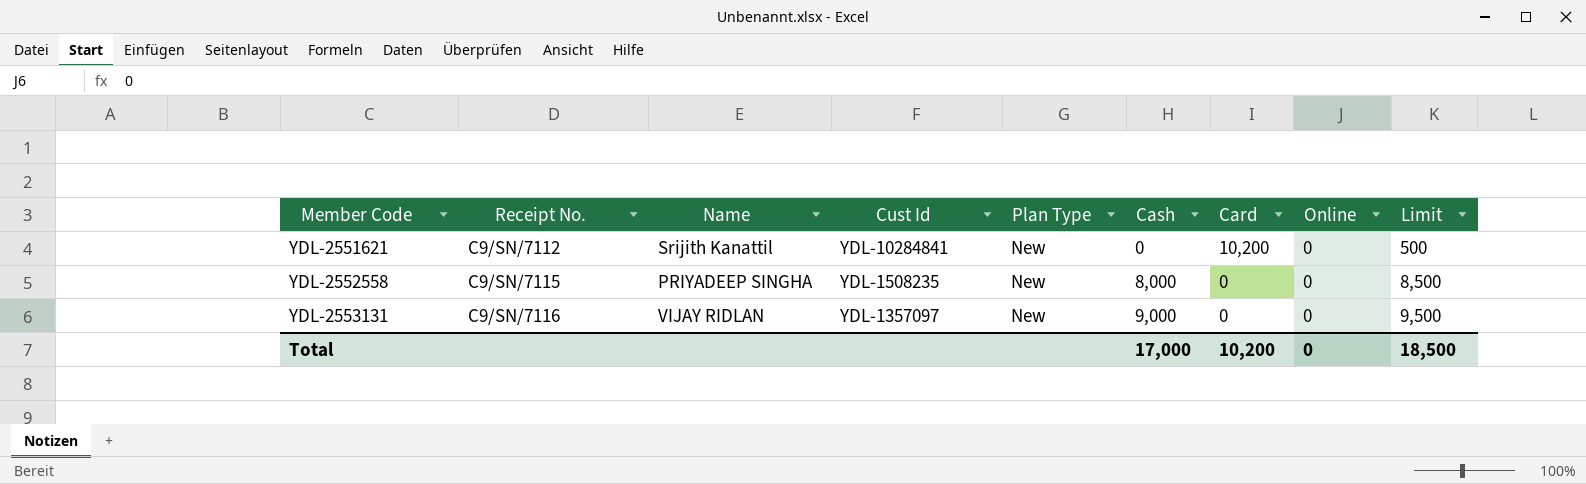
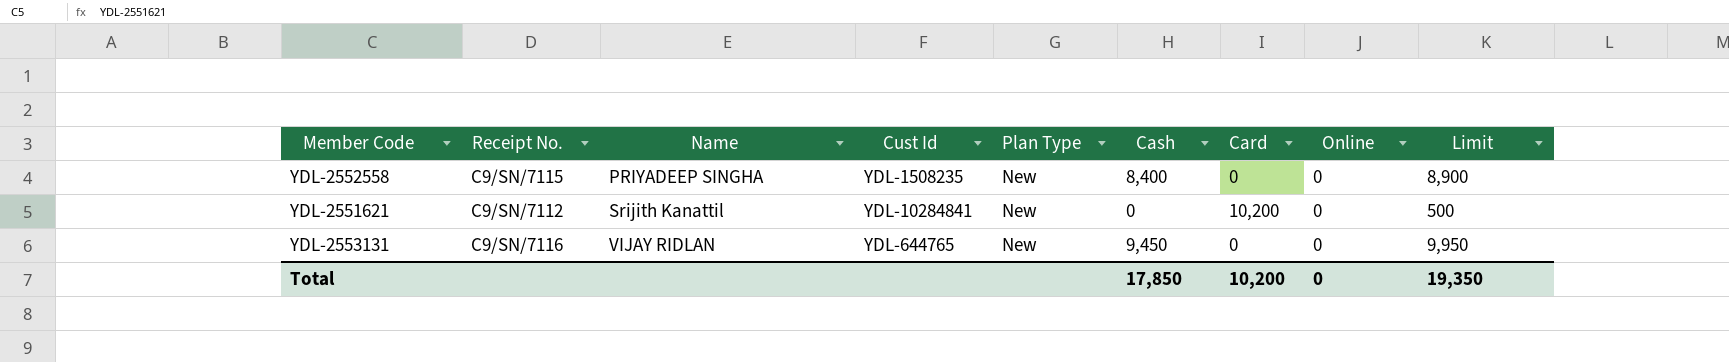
row order: Member Code ascending -> Name ascending
YDL-2552558 | Cash: 8,000 -> 8,400
YDL-2552558 | Limit: 8,500 -> 8,900
YDL-2553131 | Cust Id: YDL-1357097 -> YDL-644765
YDL-2553131 | Cash: 9,000 -> 9,450
YDL-2553131 | Limit: 9,500 -> 9,950
Total | Cash: 17,000 -> 17,850
Total | Limit: 18,500 -> 19,350

